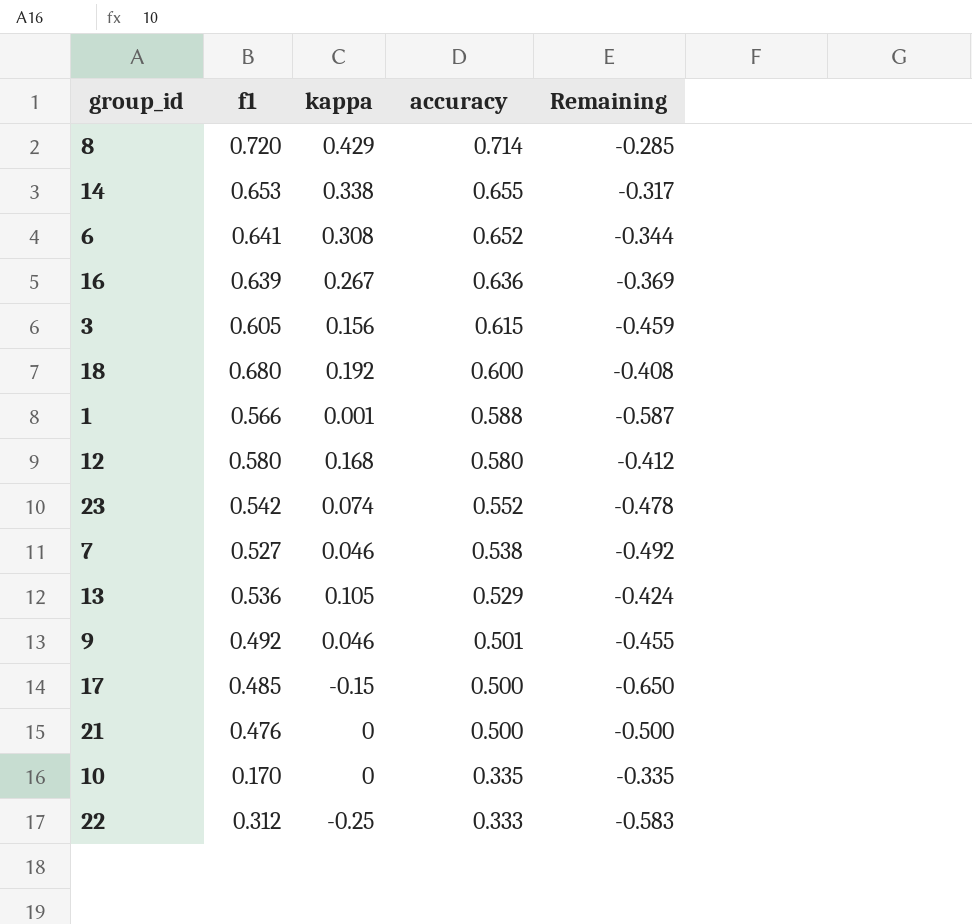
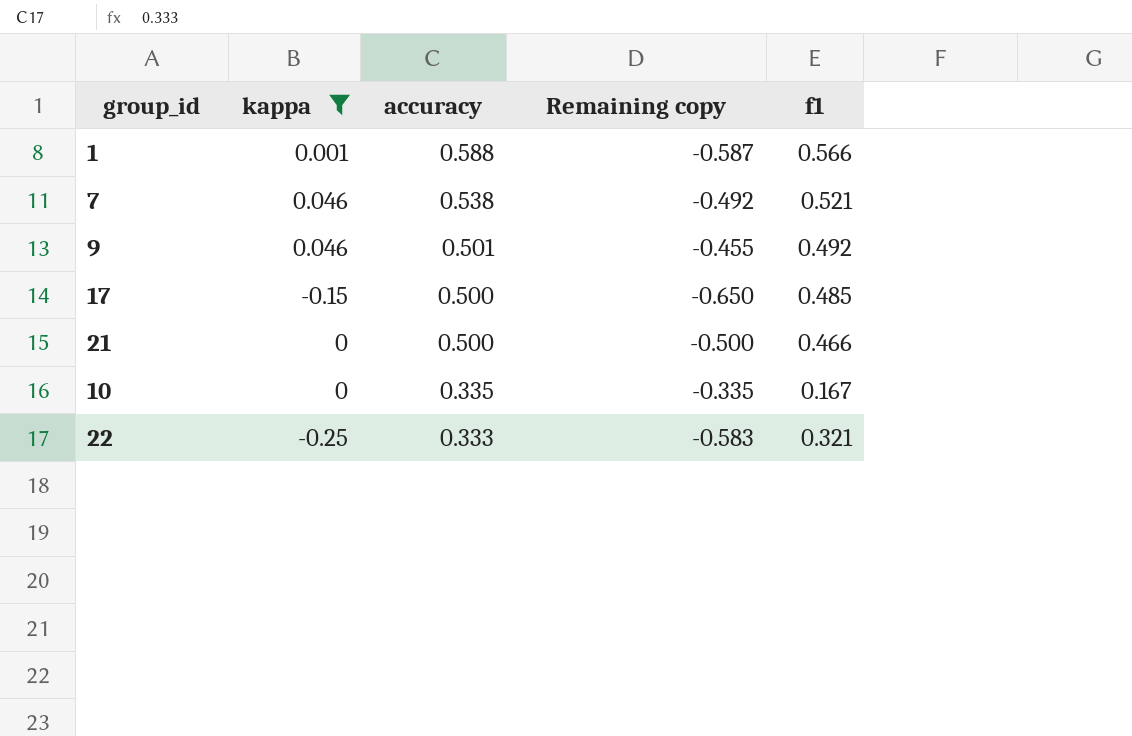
filter: none -> kappa <= 0.046
column name: Remaining -> Remaining copy
column f1 | position: 2 -> 5
7 | f1: 0.527 -> 0.521
21 | f1: 0.476 -> 0.466
10 | f1: 0.170 -> 0.167
22 | f1: 0.312 -> 0.321

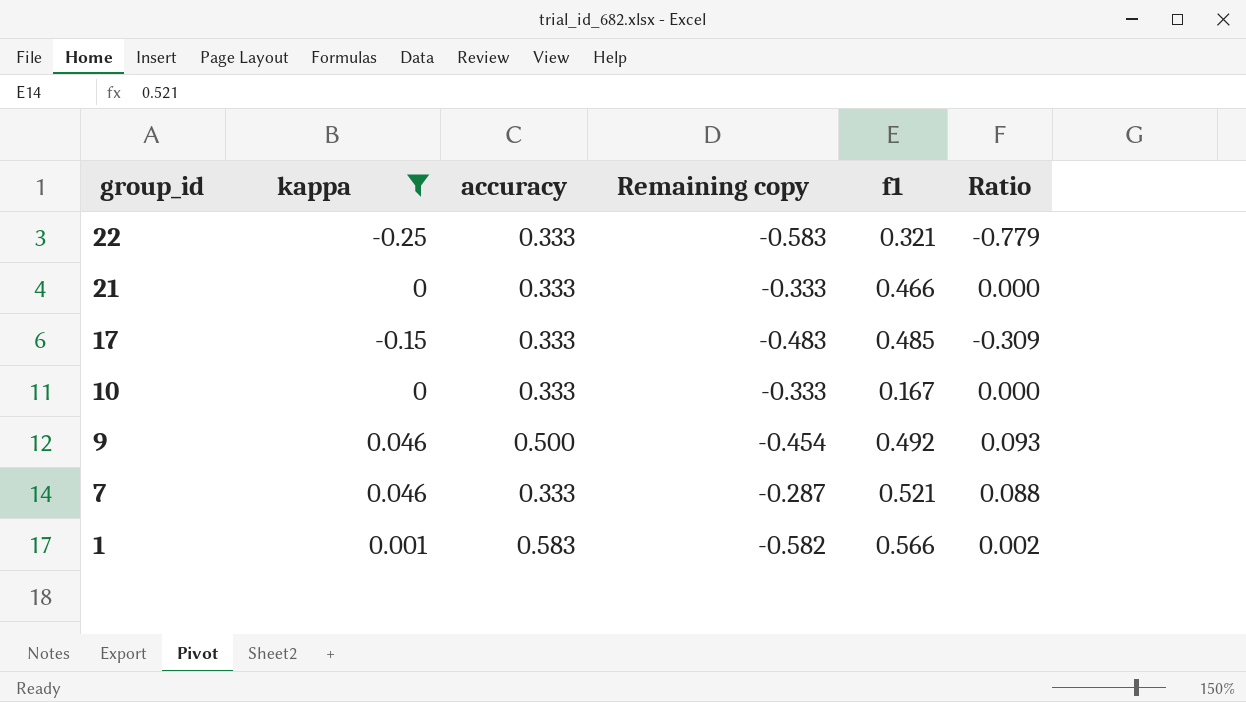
row order: accuracy descending -> group_id descending
column Ratio | formula: none -> [kappa] / [f1]
21 | accuracy: 0.500 -> 0.333
21 | Remaining copy: -0.500 -> -0.333
17 | accuracy: 0.500 -> 0.333
17 | Remaining copy: -0.650 -> -0.483
10 | accuracy: 0.335 -> 0.333
10 | Remaining copy: -0.335 -> -0.333
9 | accuracy: 0.501 -> 0.500
9 | Remaining copy: -0.455 -> -0.454
7 | accuracy: 0.538 -> 0.333
7 | Remaining copy: -0.492 -> -0.287
1 | accuracy: 0.588 -> 0.583
1 | Remaining copy: -0.587 -> -0.582

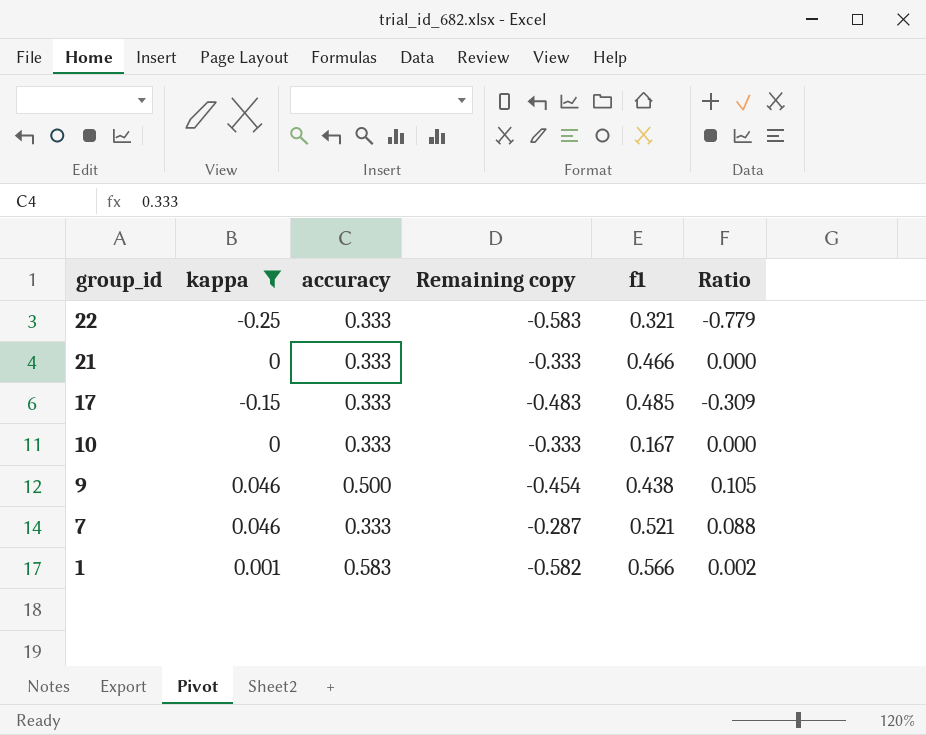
9 | f1: 0.492 -> 0.438
9 | Ratio: 0.093 -> 0.105

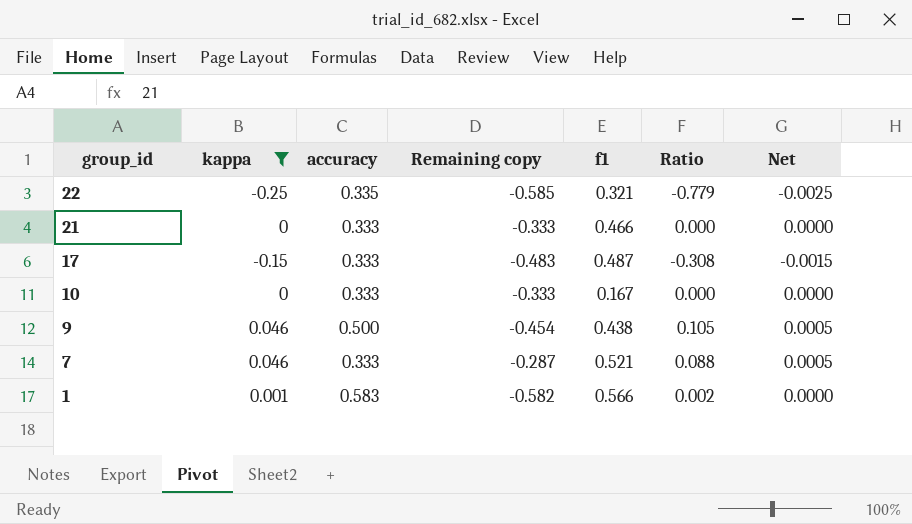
column Net | formula: none -> [kappa] * 0.01
22 | accuracy: 0.333 -> 0.335
22 | Remaining copy: -0.583 -> -0.585
17 | f1: 0.485 -> 0.487
17 | Ratio: -0.309 -> -0.308

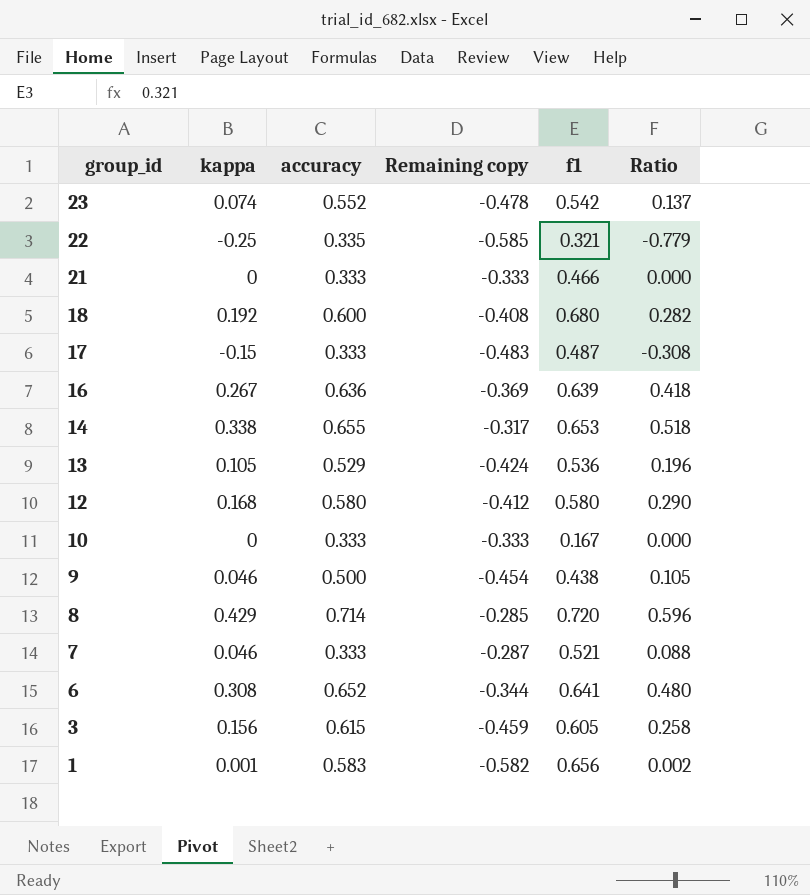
filter: kappa <= 0.046 -> none
column Net | formula: [kappa] * 0.01 -> none
1 | f1: 0.566 -> 0.656

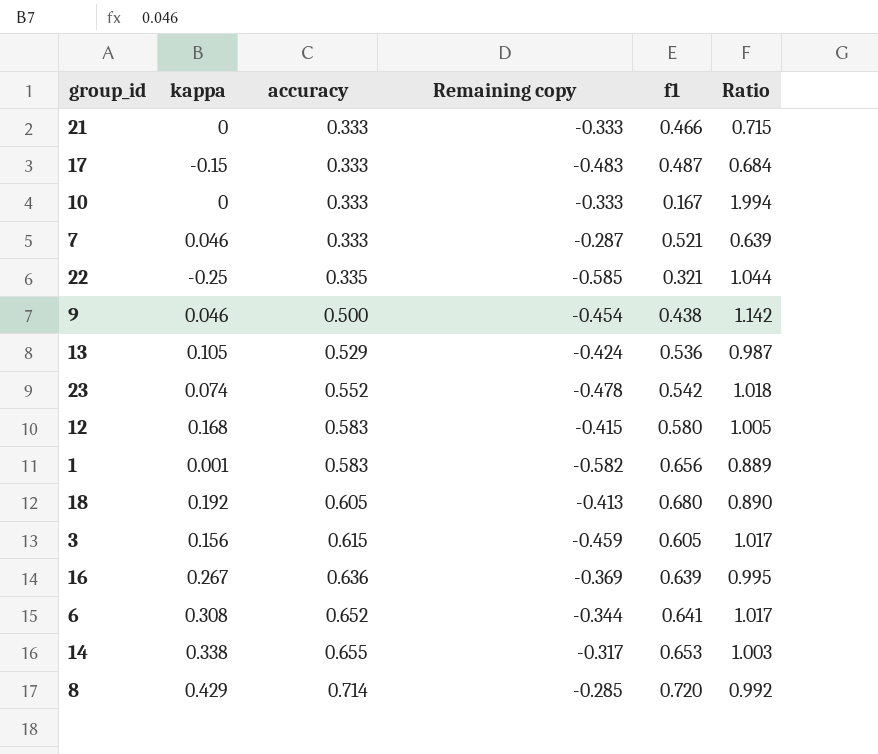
row order: group_id descending -> accuracy ascending
column Ratio | formula: [kappa] / [f1] -> [accuracy] / [f1]
12 | accuracy: 0.580 -> 0.583
12 | Remaining copy: -0.412 -> -0.415
18 | accuracy: 0.600 -> 0.605
18 | Remaining copy: -0.408 -> -0.413

